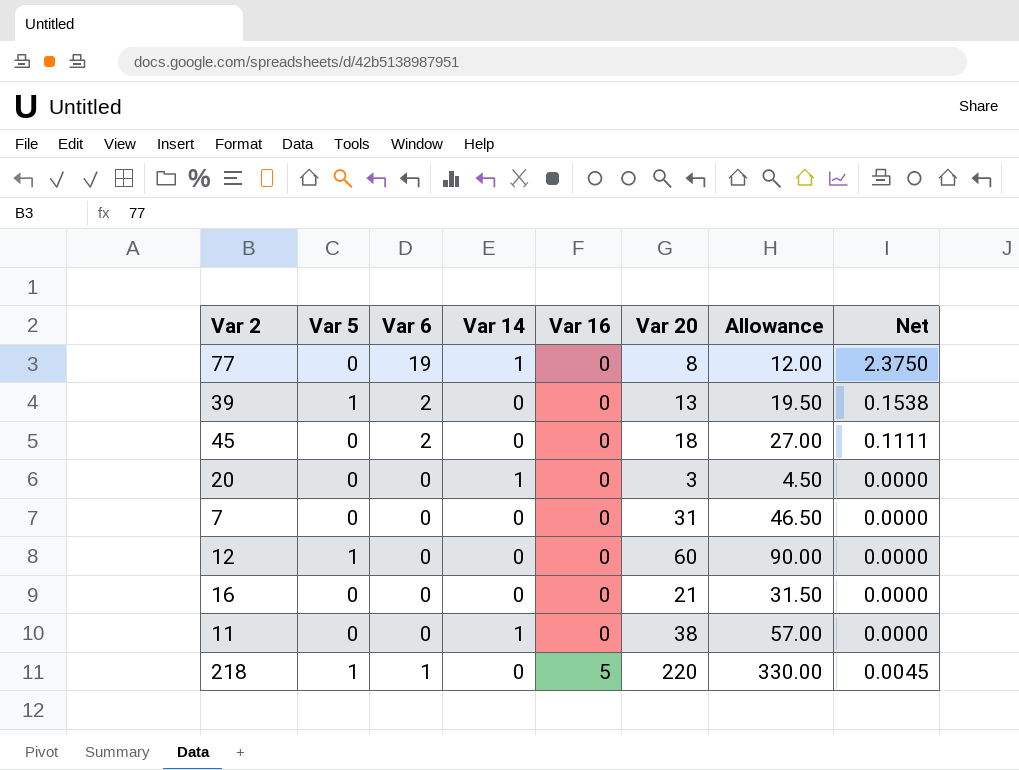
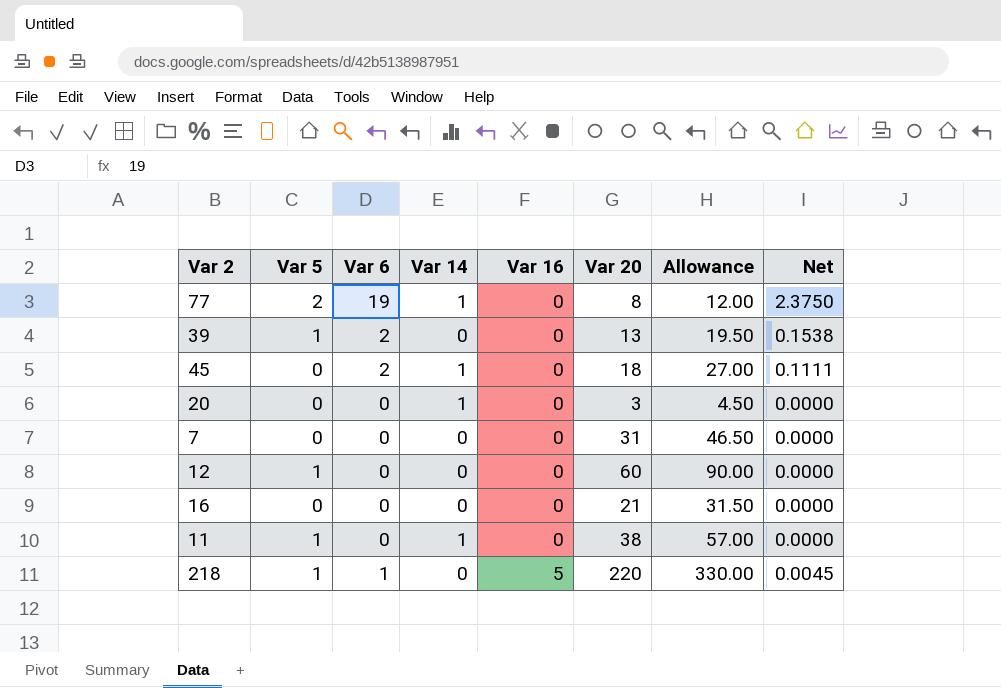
77 | Var 5: 0 -> 2
45 | Var 14: 0 -> 1
11 | Var 5: 0 -> 1

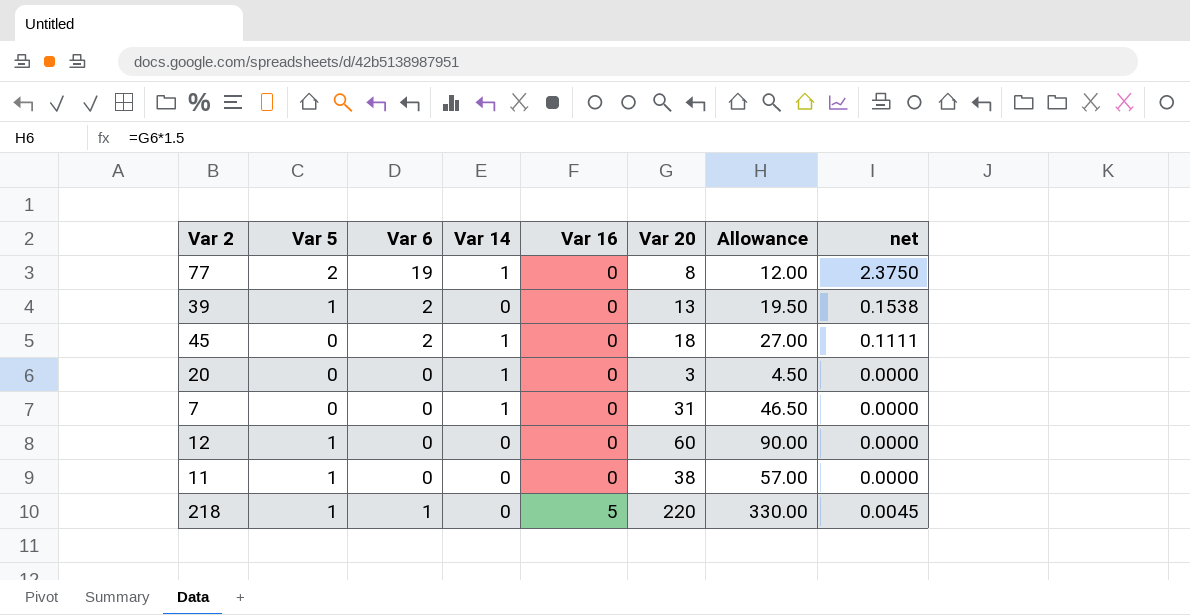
column name: Net -> net
row 16: 0 | 0 | 0 | 0 | 21 | 31.50 | 0.0000 -> none
7 | Var 14: 0 -> 1
11 | Var 14: 1 -> 0

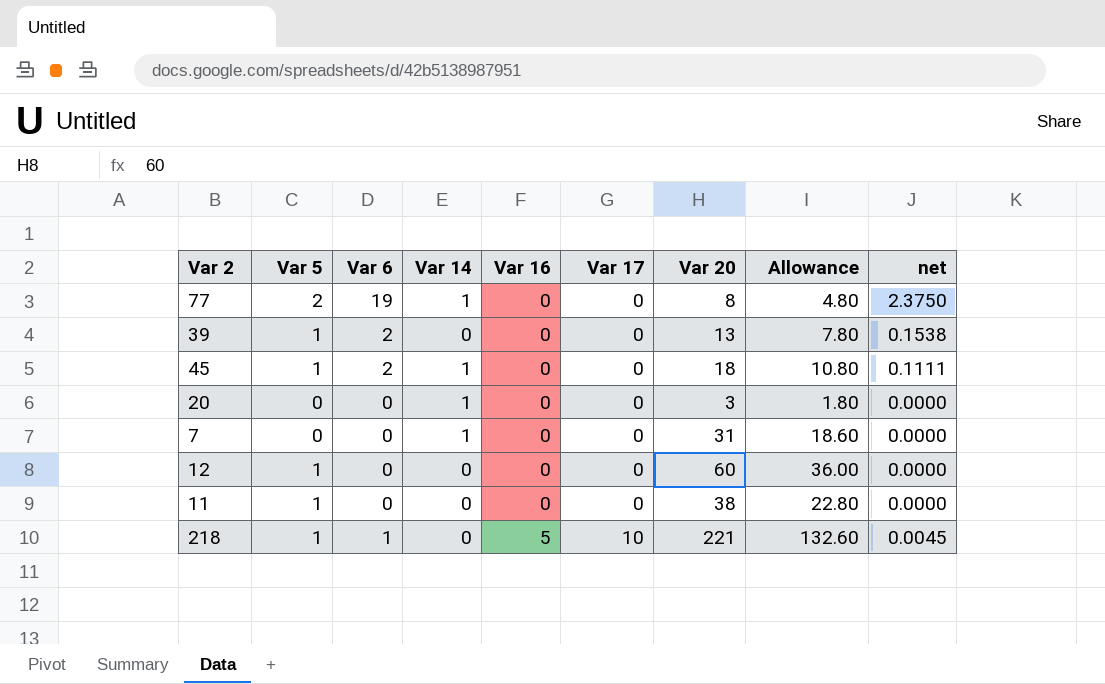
column Var 17 | position: none -> 6
column Allowance | formula: [Var 20] * 1.5 -> [Var 20] * 0.6
45 | Var 5: 0 -> 1
218 | Var 20: 220 -> 221

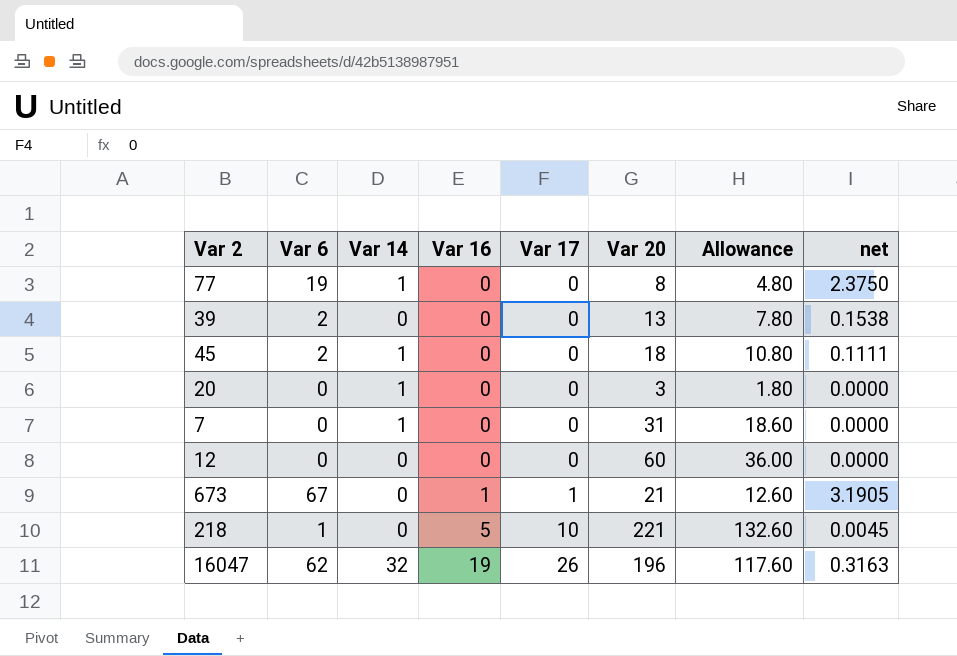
column Var 5 | position: 2 -> none
row 11: 1 | 0 | 0 | 0 | 0 | 38 | 22.80 | 0.0000 -> none
row 673: none -> 67 | 0 | 1 | 1 | 21 | 12.60 | 3.1905
row 16047: none -> 62 | 32 | 19 | 26 | 196 | 117.60 | 0.3163

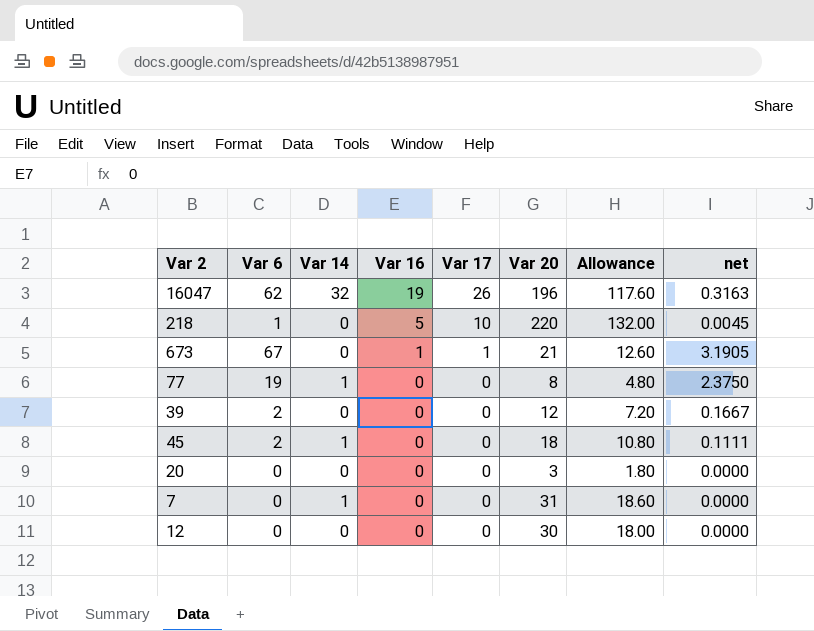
row order: Var 16 ascending -> Var 16 descending
218 | Var 20: 221 -> 220
218 | Allowance: 132.60 -> 132.00
39 | Var 20: 13 -> 12
39 | Allowance: 7.80 -> 7.20
39 | net: 0.1538 -> 0.1667
20 | Var 14: 1 -> 0
12 | Var 20: 60 -> 30
12 | Allowance: 36.00 -> 18.00

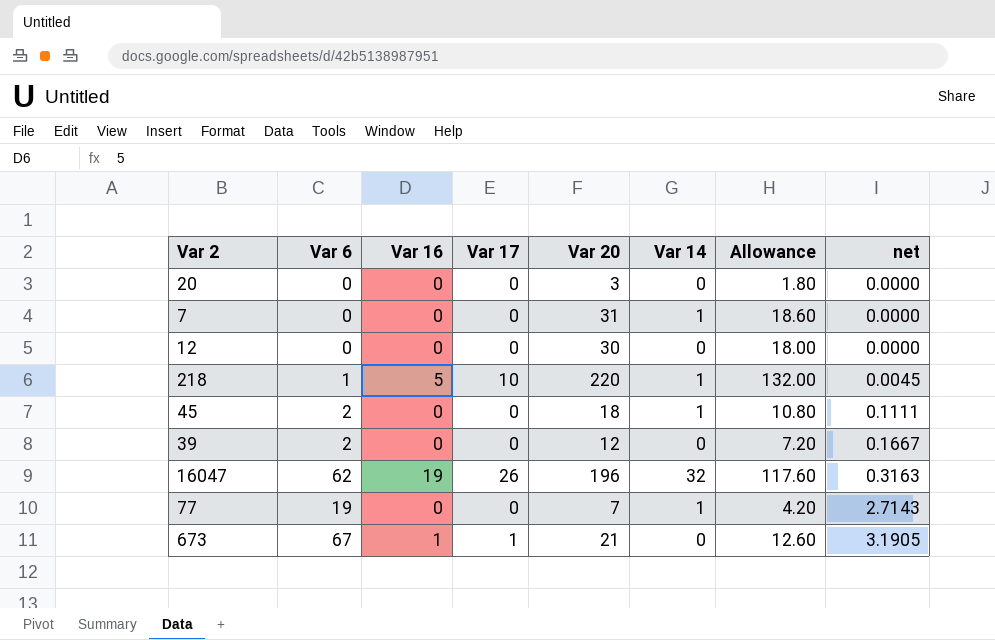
row order: Var 16 descending -> net ascending
column Var 14 | position: 3 -> 6
218 | Var 14: 0 -> 1
77 | Var 20: 8 -> 7
77 | Allowance: 4.80 -> 4.20
77 | net: 2.3750 -> 2.7143

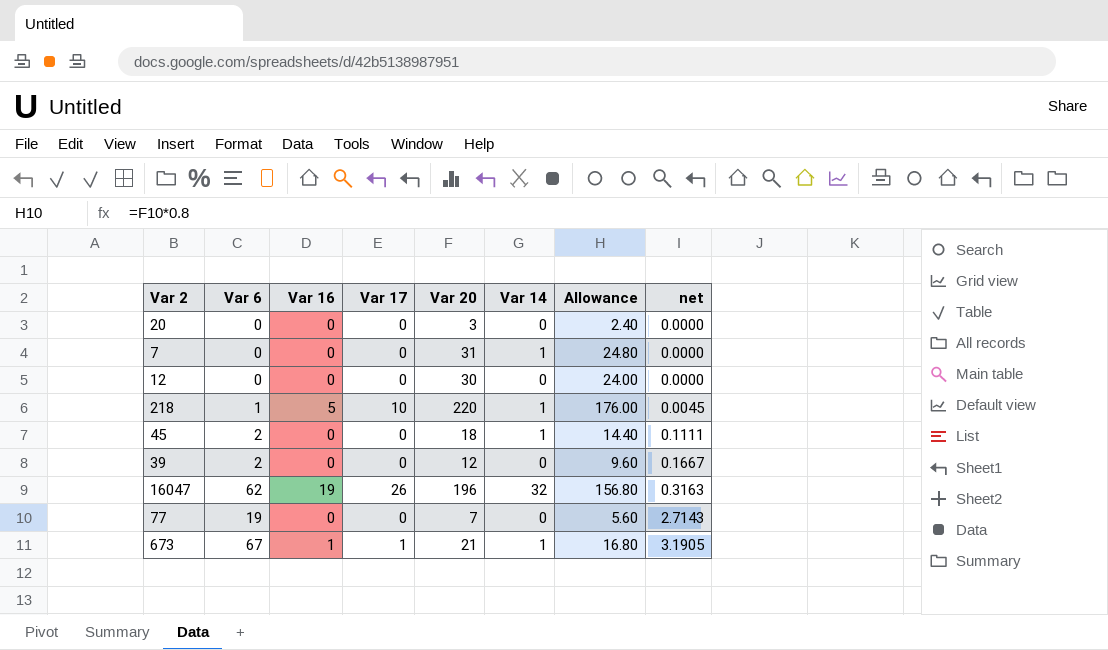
column Allowance | formula: [Var 20] * 0.6 -> [Var 20] * 0.8
77 | Var 14: 1 -> 0
673 | Var 14: 0 -> 1

